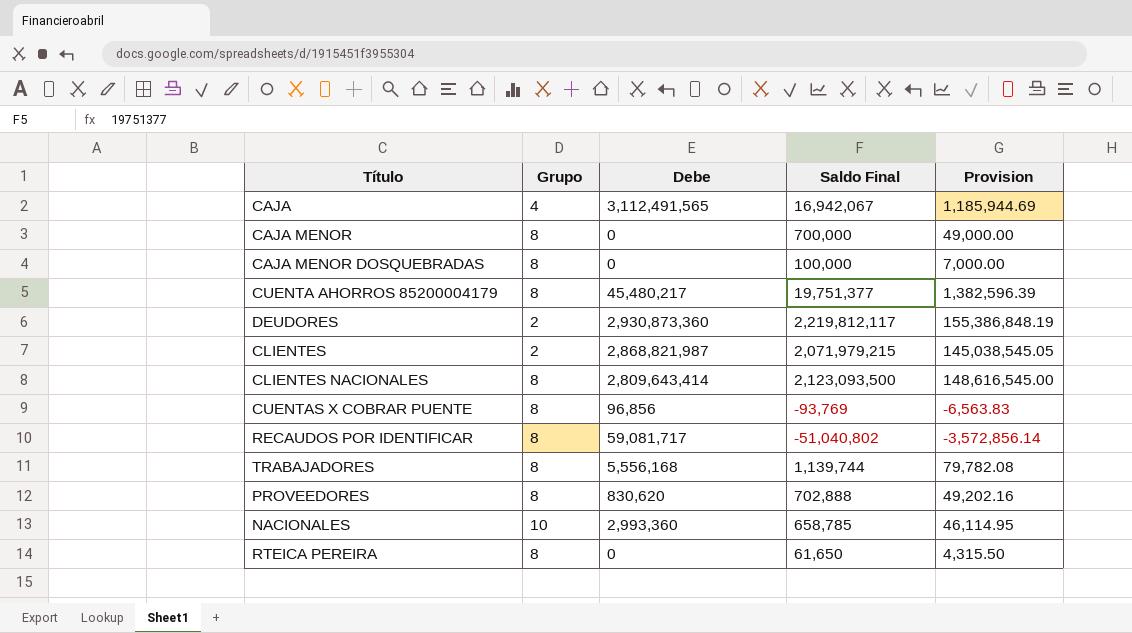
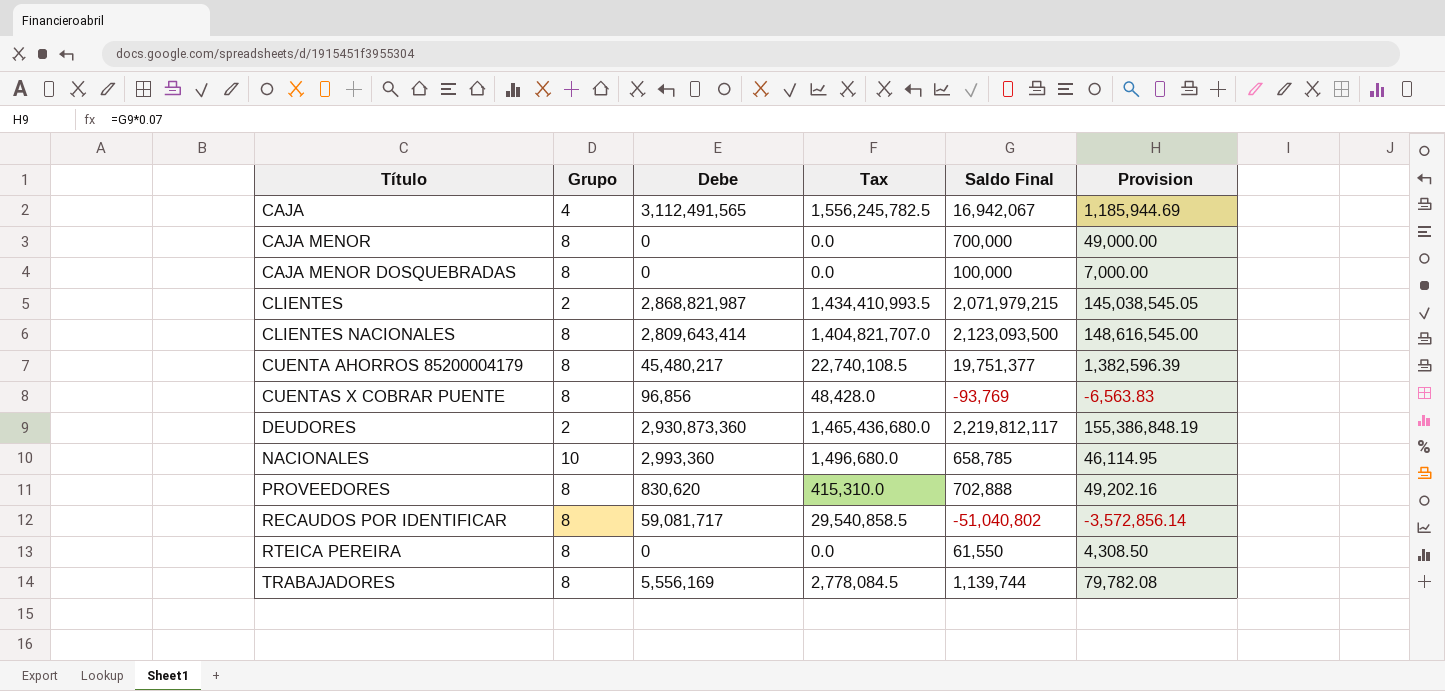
row order: none -> Título ascending
column Tax | formula: none -> [Debe] * 0.5
RTEICA PEREIRA | Saldo Final: 61,650 -> 61,550
RTEICA PEREIRA | Provision: 4,315.50 -> 4,308.50
TRABAJADORES | Debe: 5,556,168 -> 5,556,169

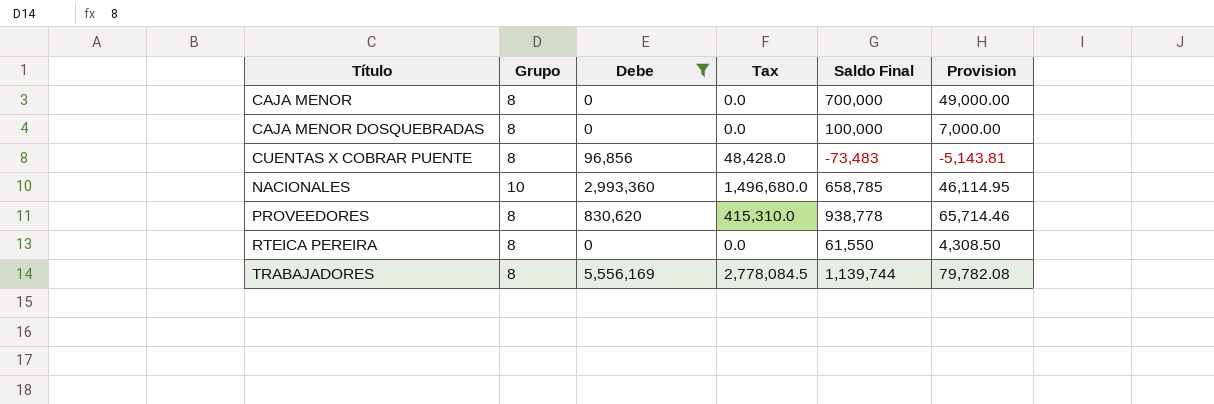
filter: none -> Debe <= 5,556,169
CUENTAS X COBRAR PUENTE | Saldo Final: -93,769 -> -73,483
CUENTAS X COBRAR PUENTE | Provision: -6,563.83 -> -5,143.81
PROVEEDORES | Saldo Final: 702,888 -> 938,778
PROVEEDORES | Provision: 49,202.16 -> 65,714.46

